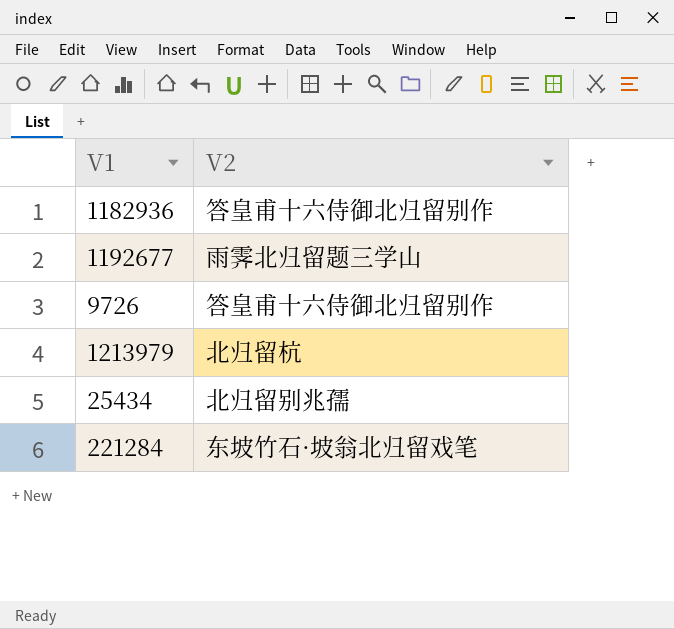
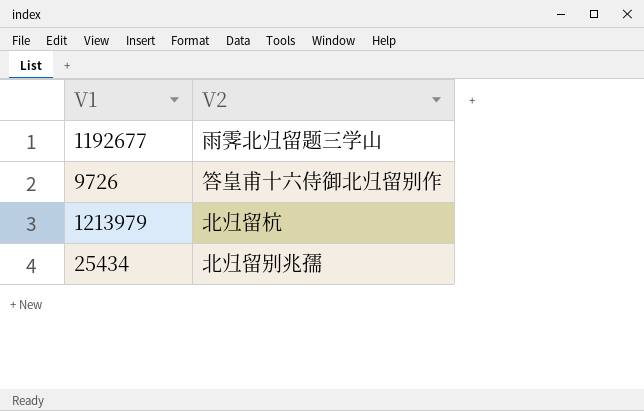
row 1182936: 答皇甫十六侍御北归留别作 -> none
row 221284: 东坡竹石·坡翁北归留戏笔 -> none

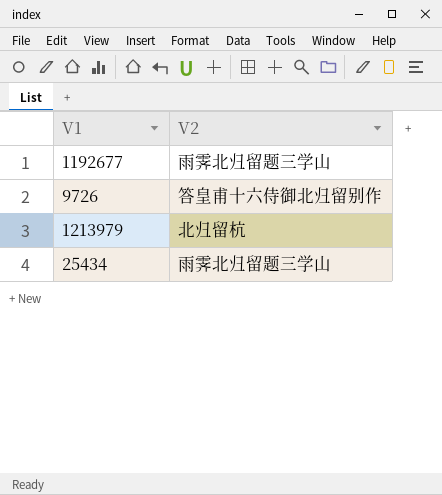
25434 | V2: 北归留别兆孺 -> 雨霁北归留题三学山

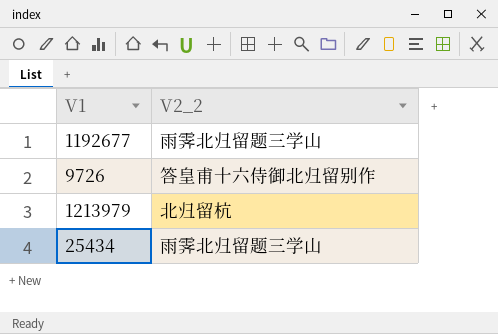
column name: V2 -> V2_2

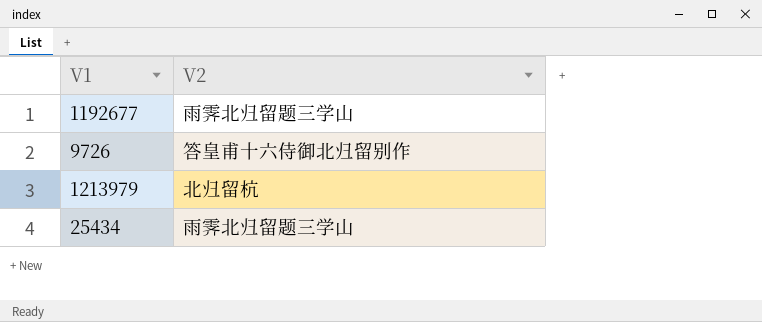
column name: V2_2 -> V2

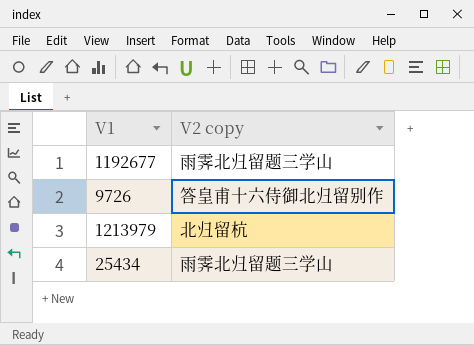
column name: V2 -> V2 copy

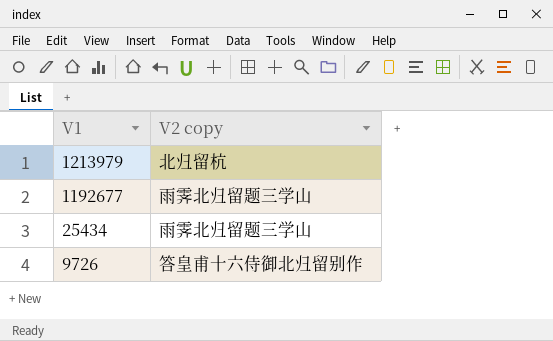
row order: none -> V1 descending

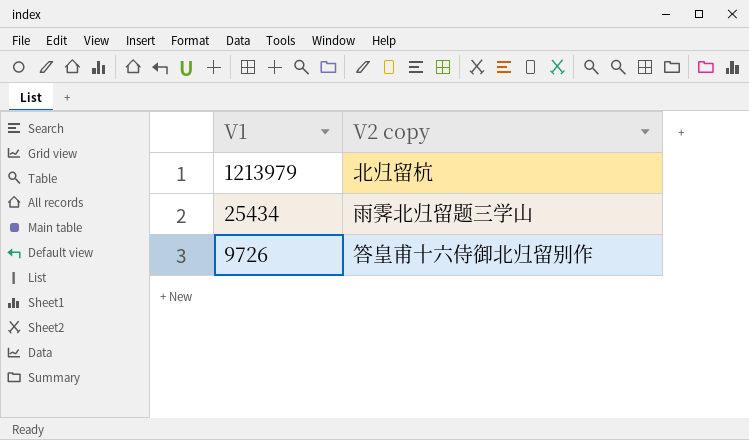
row 1192677: 雨霁北归留题三学山 -> none

